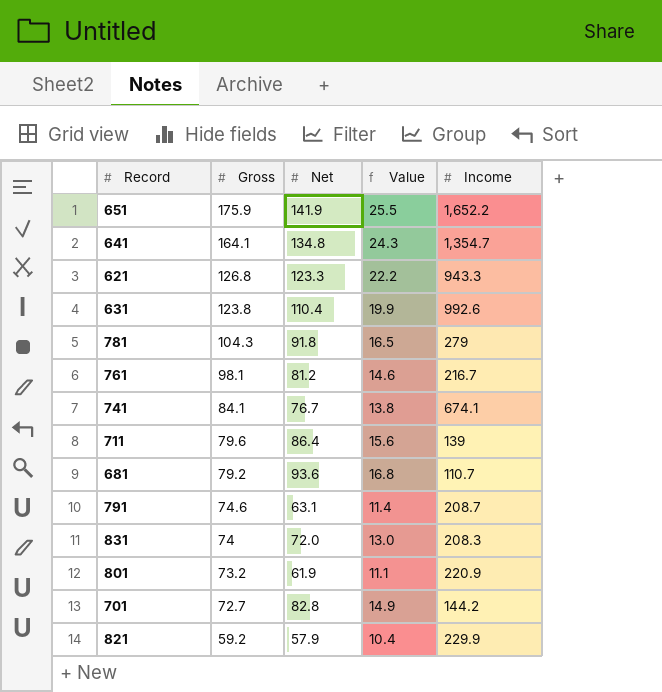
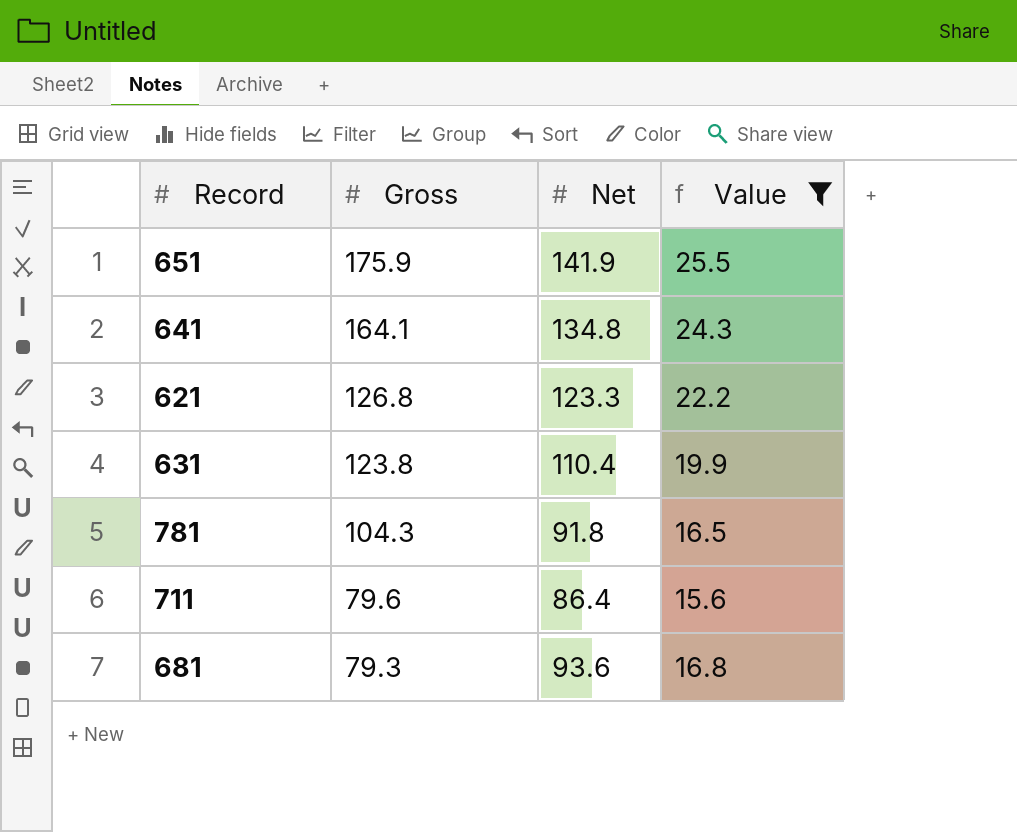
filter: none -> Value >= 15.6
column Income | position: 5 -> none
681 | Gross: 79.2 -> 79.3

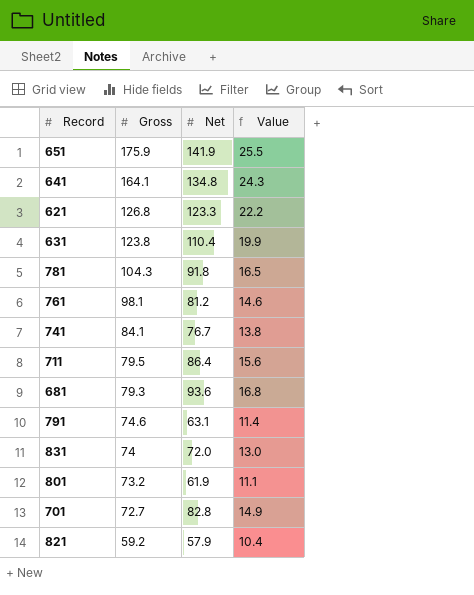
filter: Value >= 15.6 -> none
711 | Gross: 79.6 -> 79.5

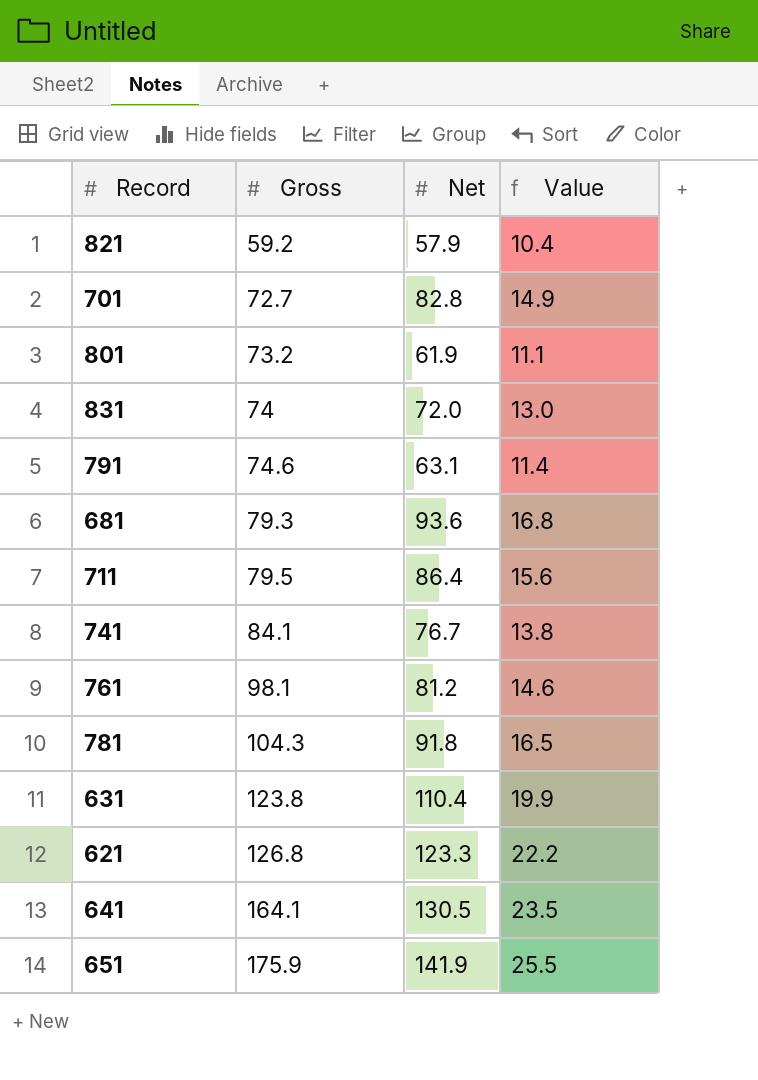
row order: Gross descending -> Gross ascending
641 | Net: 134.8 -> 130.5
641 | Value: 24.3 -> 23.5

